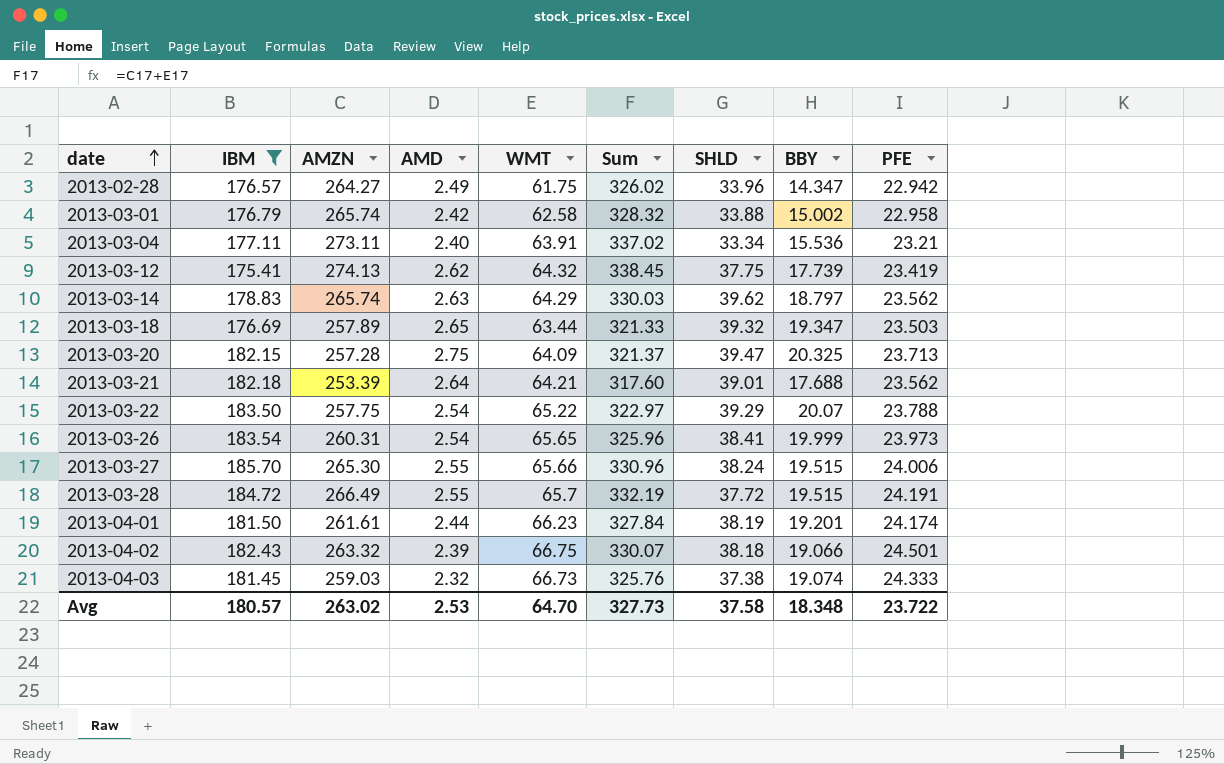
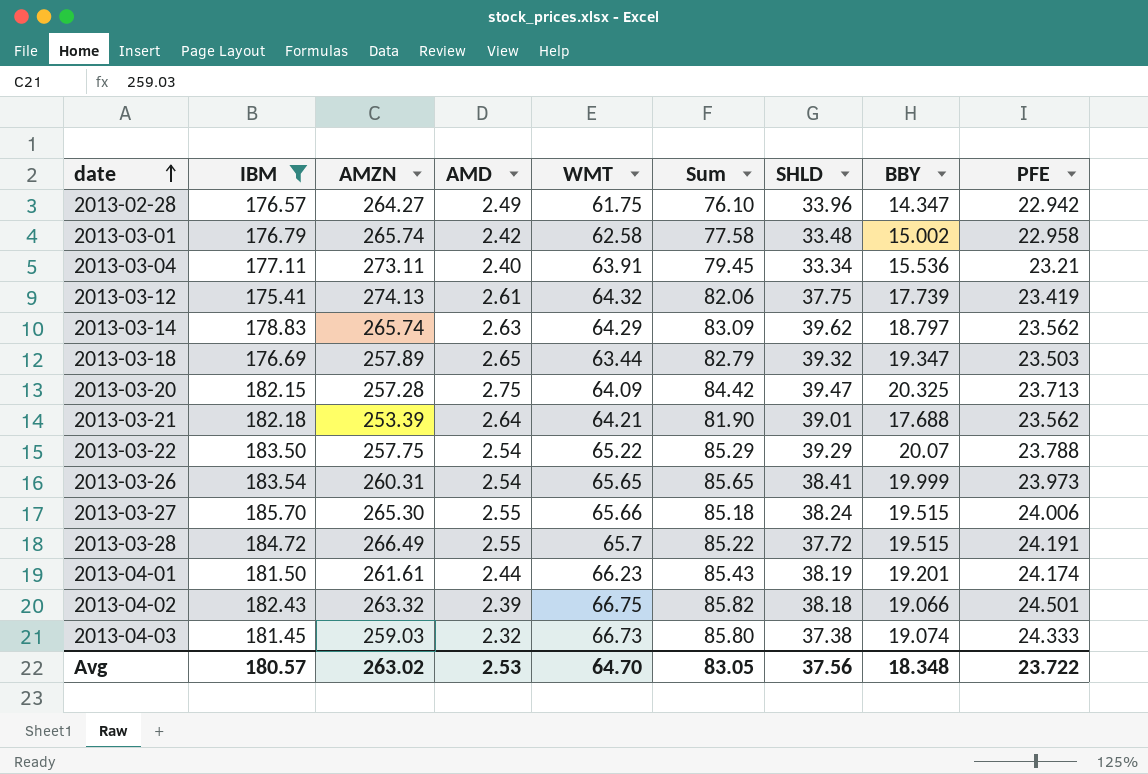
column Sum | formula: [AMZN] + [WMT] -> [WMT] + [BBY]
2013-03-01 | SHLD: 33.88 -> 33.48
2013-03-12 | AMD: 2.62 -> 2.61
Avg | Sum: 327.73 -> 83.05
Avg | SHLD: 37.58 -> 37.56

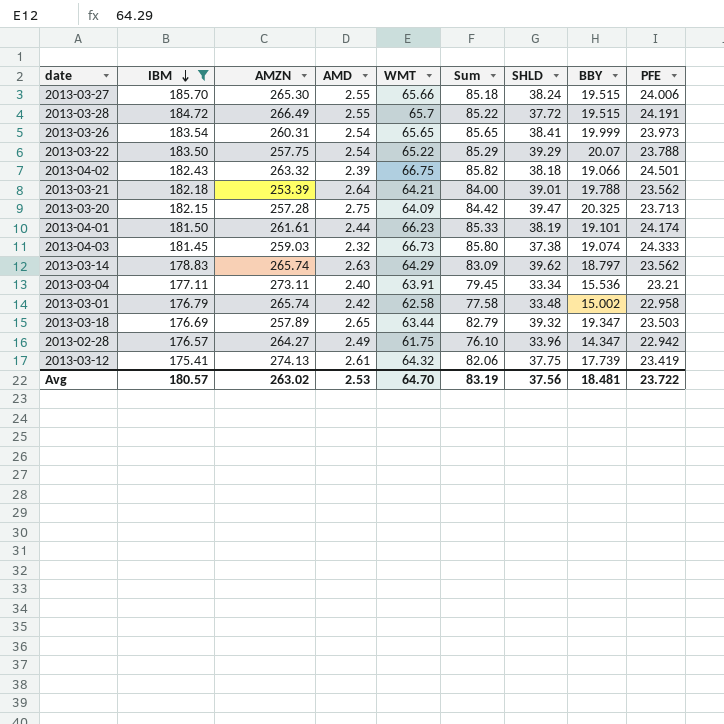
row order: date ascending -> IBM descending
2013-03-21 | Sum: 81.90 -> 84.00
2013-03-21 | BBY: 17.688 -> 19.788
2013-04-01 | Sum: 85.43 -> 85.33
2013-04-01 | BBY: 19.201 -> 19.101
Avg | Sum: 83.05 -> 83.19
Avg | BBY: 18.348 -> 18.481

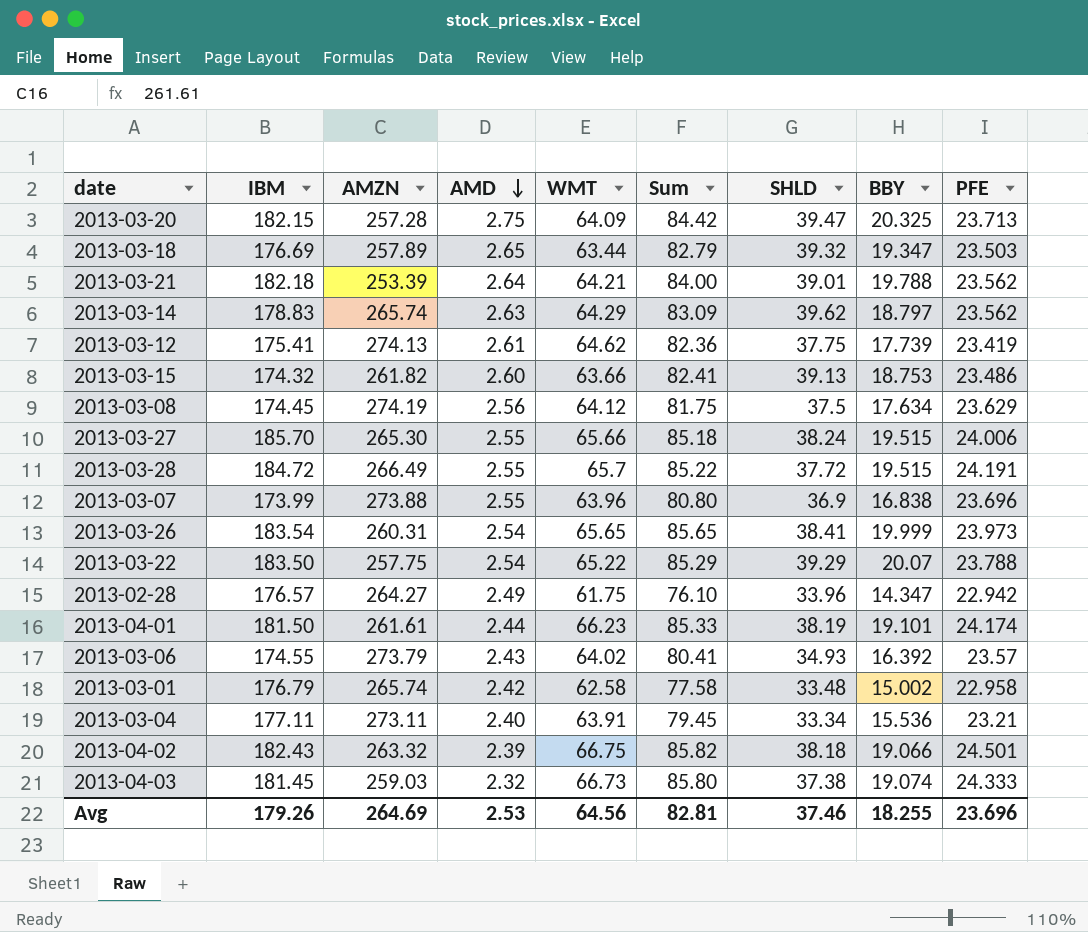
filter: IBM >= 175.41 -> none
row order: IBM descending -> AMD descending
2013-03-12 | WMT: 64.32 -> 64.62
2013-03-12 | Sum: 82.06 -> 82.36
Avg | IBM: 180.57 -> 179.26
Avg | AMZN: 263.02 -> 264.69
Avg | WMT: 64.70 -> 64.56
Avg | Sum: 83.19 -> 82.81
Avg | SHLD: 37.56 -> 37.46
Avg | BBY: 18.481 -> 18.255
Avg | PFE: 23.722 -> 23.696

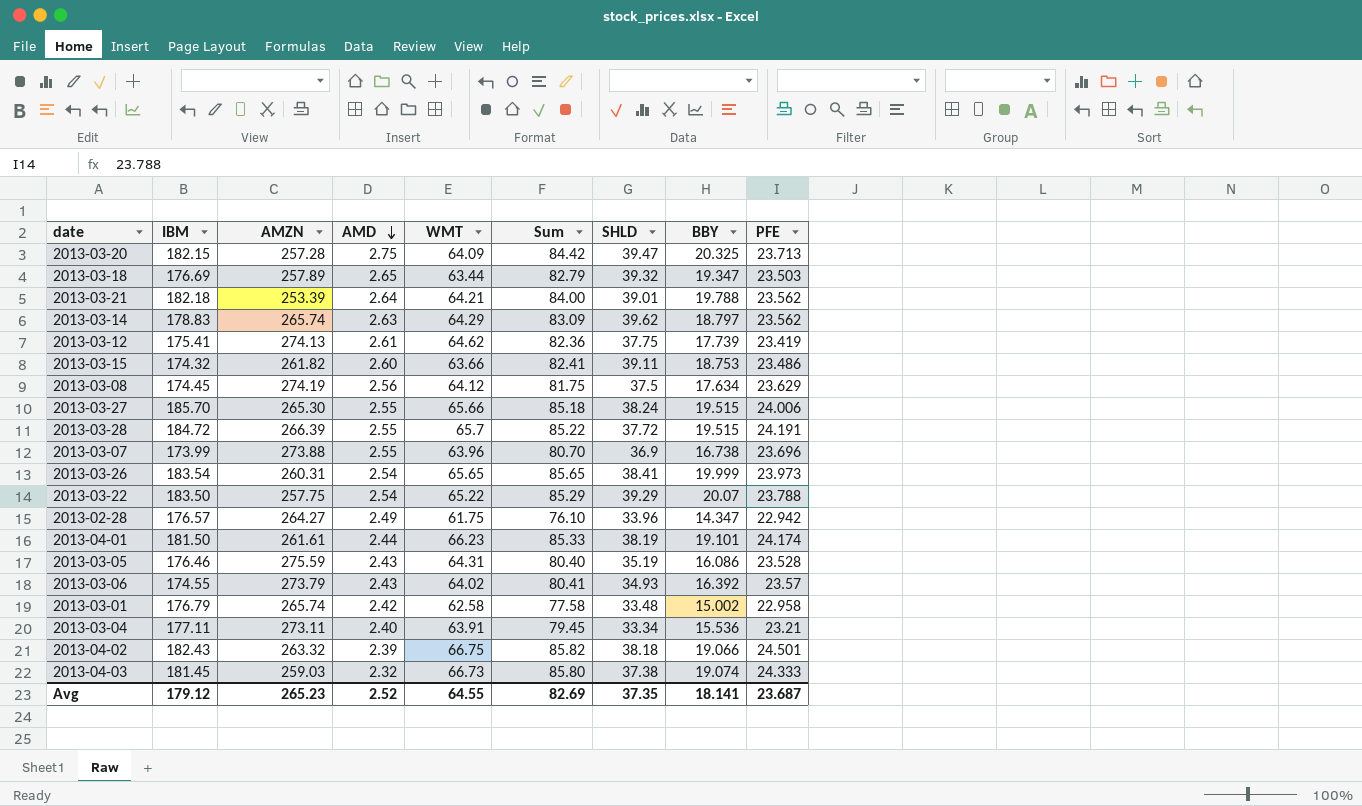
2013-03-15 | SHLD: 39.13 -> 39.11
2013-03-28 | AMZN: 266.49 -> 266.39
2013-03-07 | Sum: 80.80 -> 80.70
2013-03-07 | BBY: 16.838 -> 16.738
row 2013-03-05: none -> 176.46 | 275.59 | 2.43 | 64.31 | 80.40 | 35.19 | 16.086 | 23.528
Avg | IBM: 179.26 -> 179.12
Avg | AMZN: 264.69 -> 265.23
Avg | AMD: 2.53 -> 2.52
Avg | WMT: 64.56 -> 64.55
Avg | Sum: 82.81 -> 82.69
Avg | SHLD: 37.46 -> 37.35
Avg | BBY: 18.255 -> 18.141
Avg | PFE: 23.696 -> 23.687

